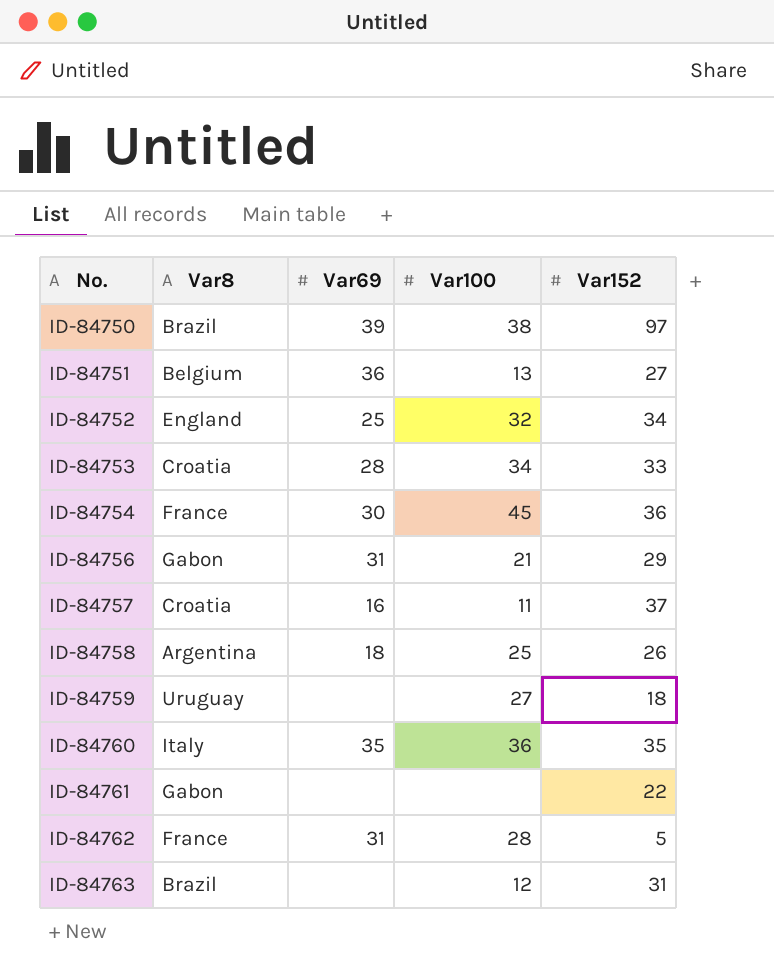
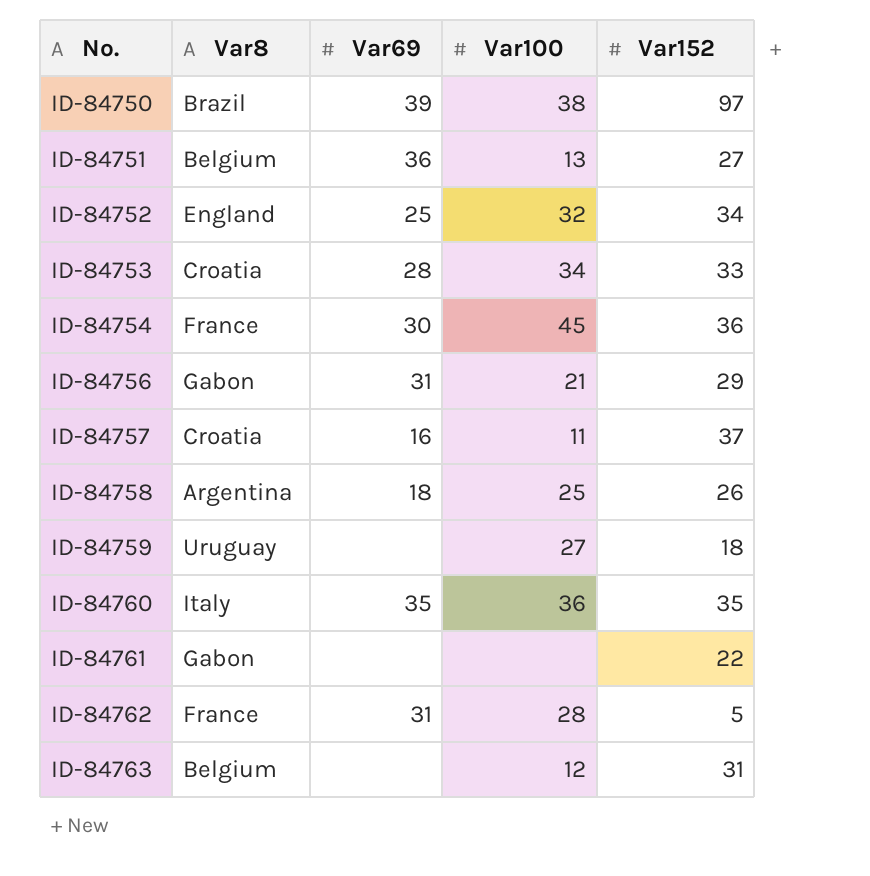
ID-84763 | Var8: Brazil -> Belgium

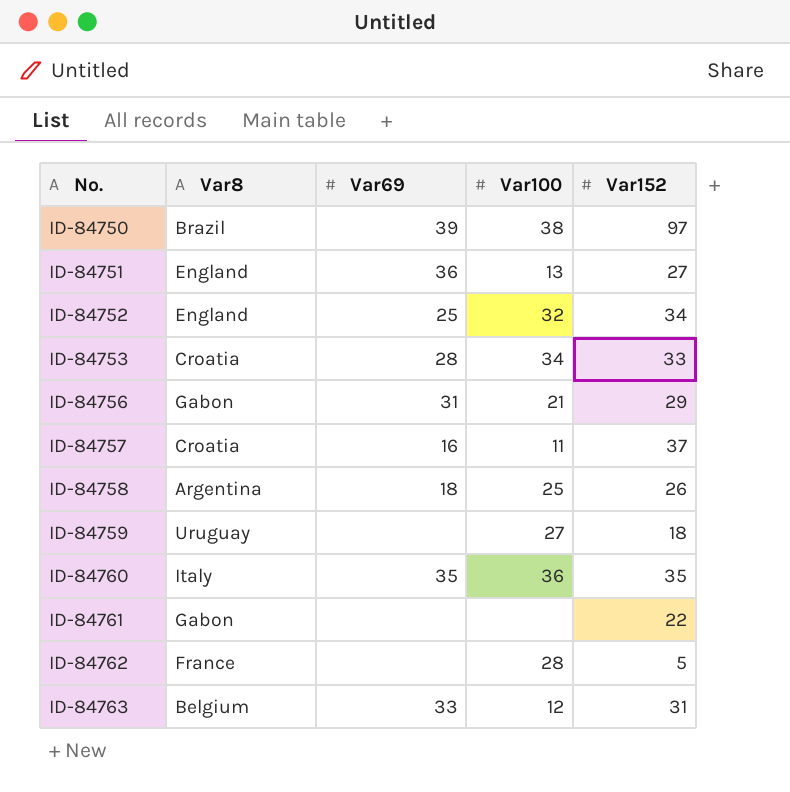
row ID-84754: France | 30 | 45 | 36 -> none
ID-84751 | Var8: Belgium -> England
ID-84762 | Var69: 31 -> none
ID-84763 | Var69: none -> 33

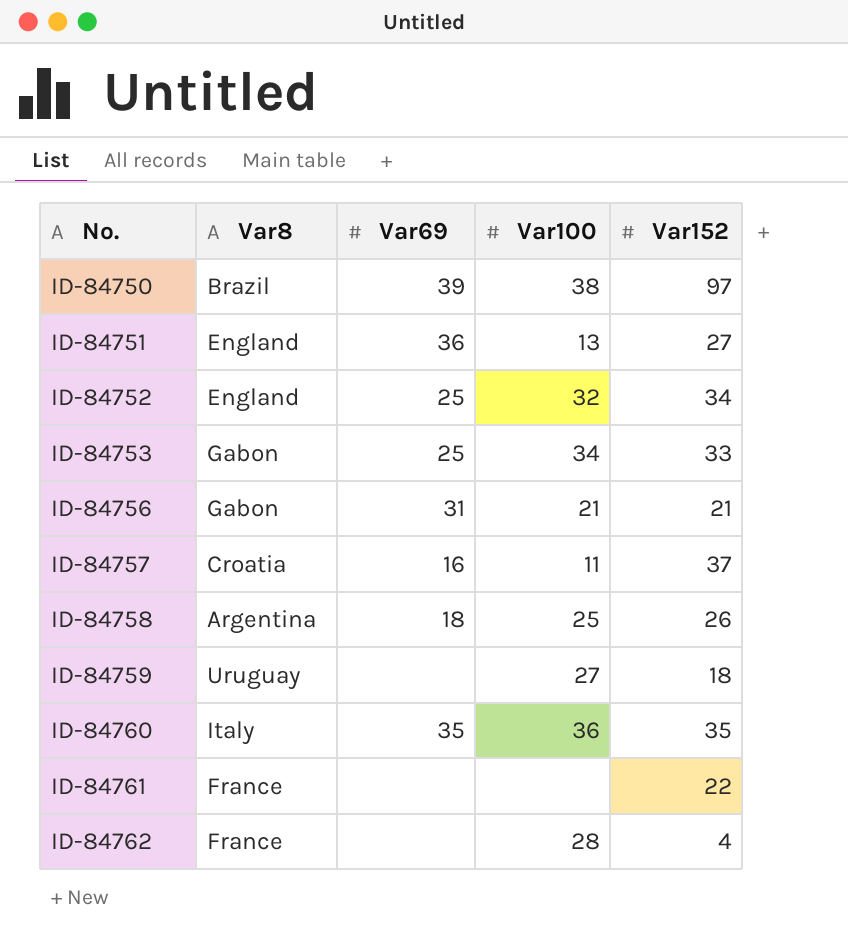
row ID-84763: Belgium | 33 | 12 | 31 -> none
ID-84753 | Var8: Croatia -> Gabon
ID-84753 | Var69: 28 -> 25
ID-84756 | Var152: 29 -> 21
ID-84761 | Var8: Gabon -> France
ID-84762 | Var152: 5 -> 4

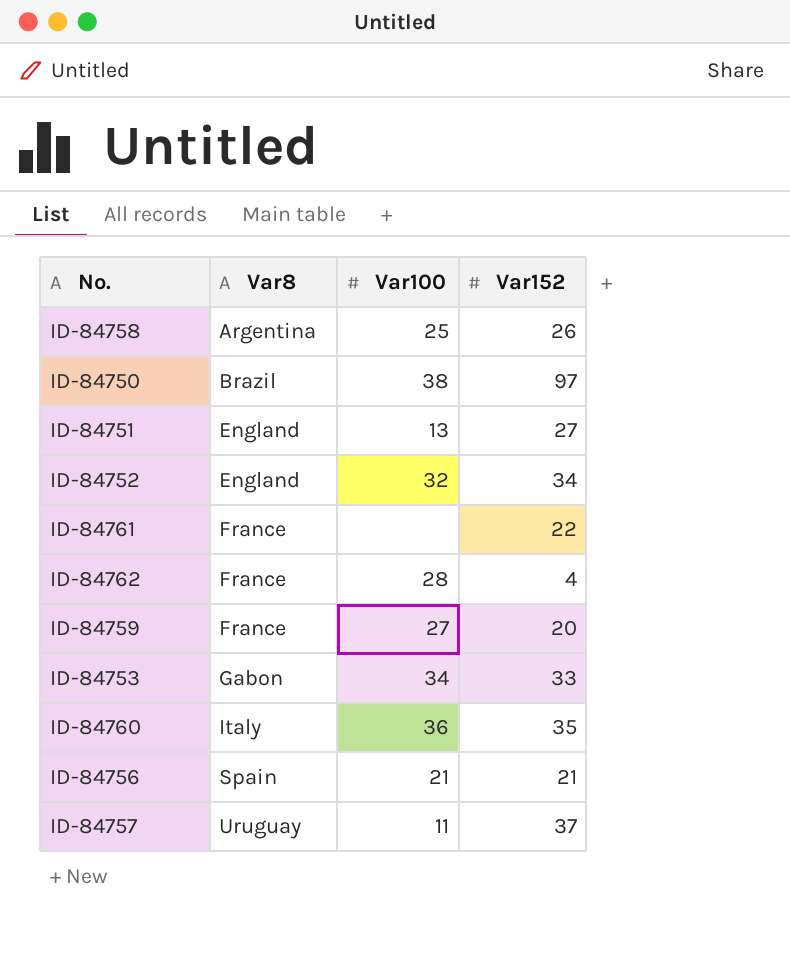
row order: No. ascending -> Var8 ascending
column Var69 | position: 3 -> none
ID-84759 | Var8: Uruguay -> France
ID-84759 | Var152: 18 -> 20
ID-84756 | Var8: Gabon -> Spain
ID-84757 | Var8: Croatia -> Uruguay

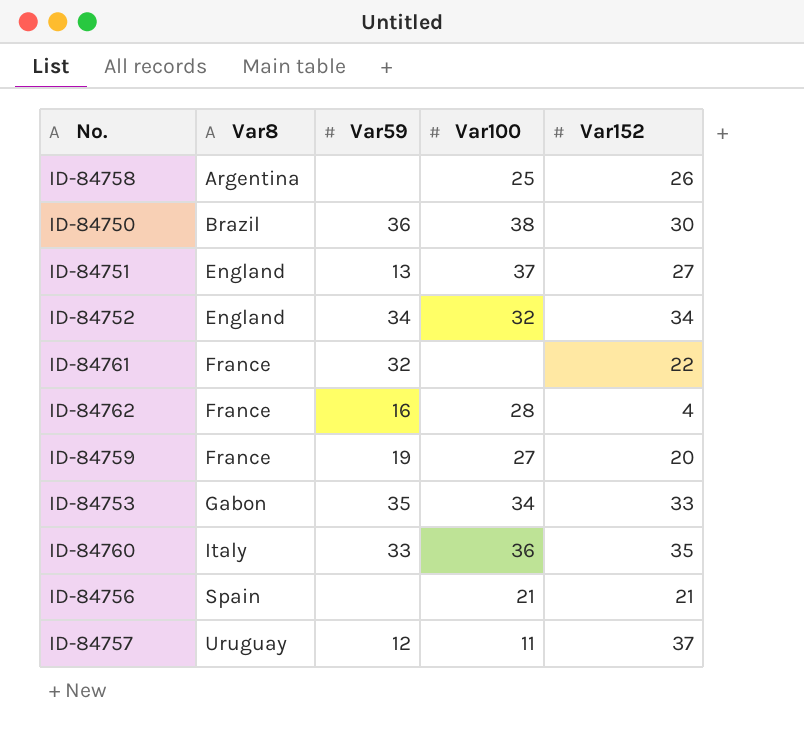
column Var59 | position: none -> 3
ID-84750 | Var152: 97 -> 30
ID-84751 | Var100: 13 -> 37

